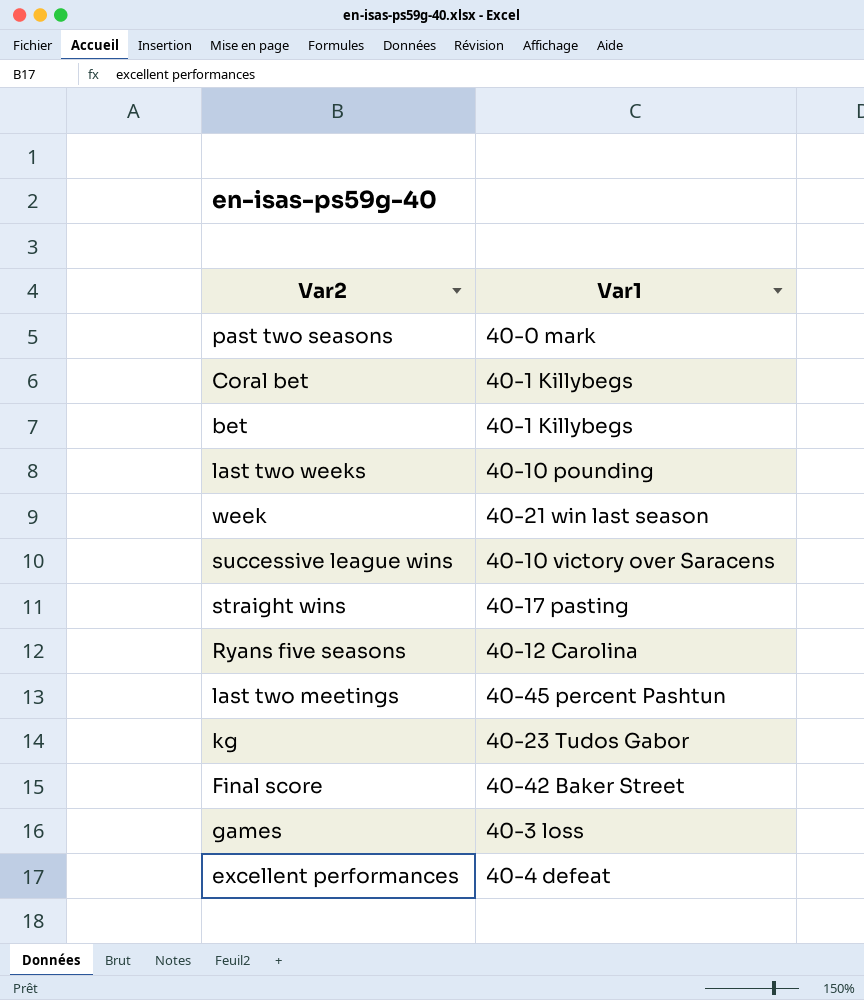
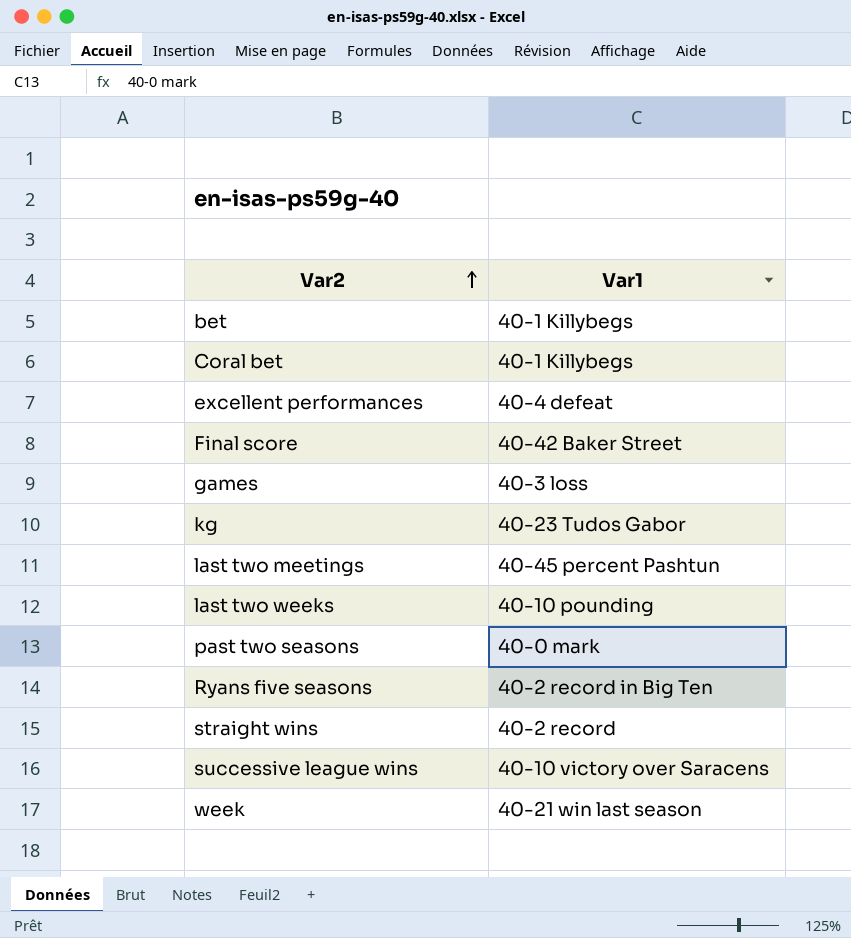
row order: none -> Var2 ascending
Ryans five seasons | Var1: 40-12 Carolina -> 40-2 record in Big Ten
straight wins | Var1: 40-17 pasting -> 40-2 record

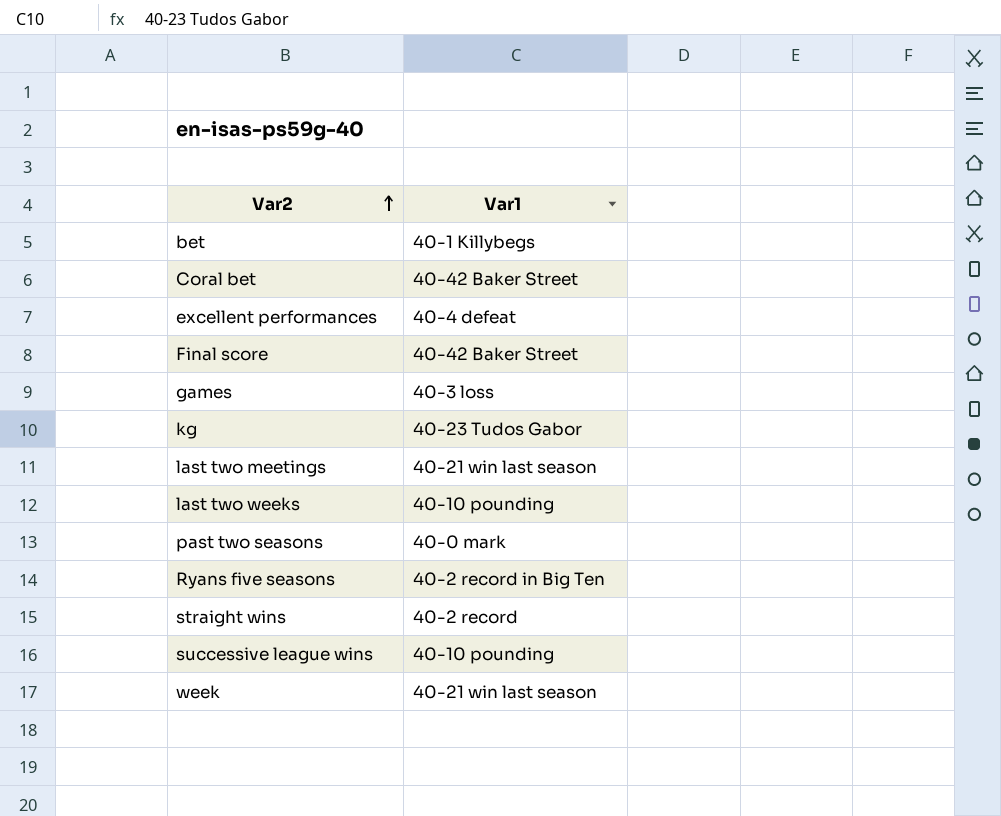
Coral bet | Var1: 40-1 Killybegs -> 40-42 Baker Street
last two meetings | Var1: 40-45 percent Pashtun -> 40-21 win last season
successive league wins | Var1: 40-10 victory over Saracens -> 40-10 pounding

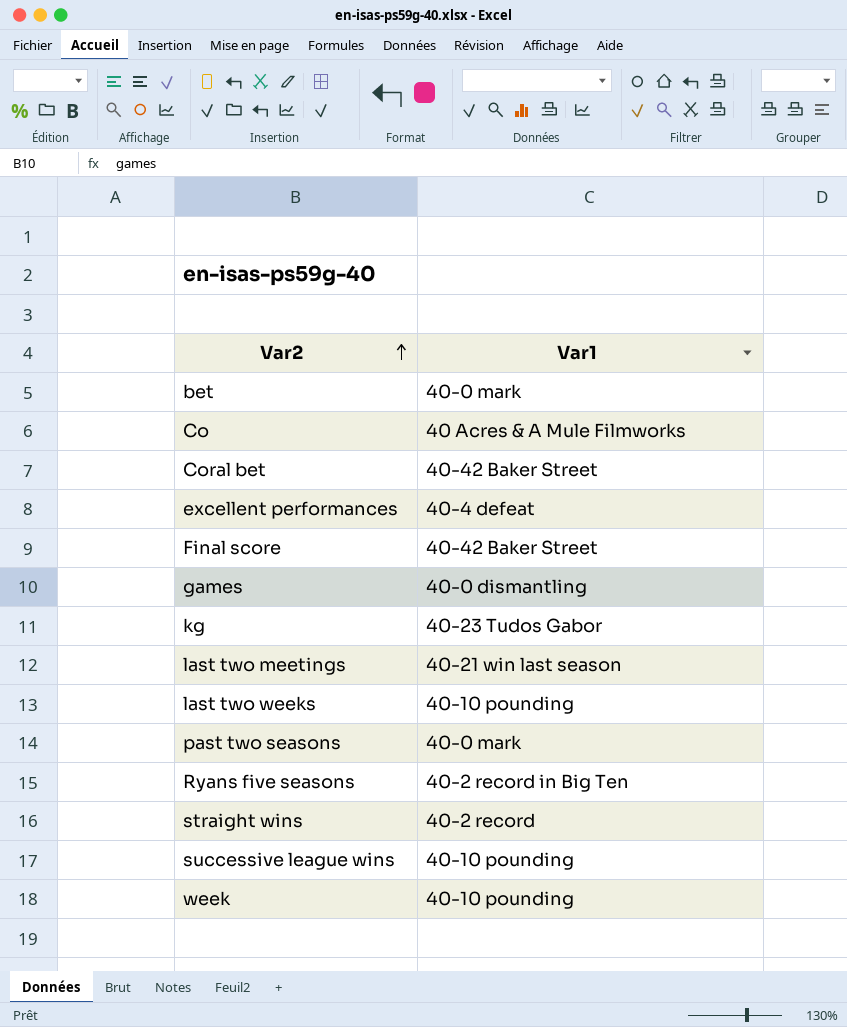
bet | Var1: 40-1 Killybegs -> 40-0 mark
row Co: none -> 40 Acres & A Mule Filmworks
games | Var1: 40-3 loss -> 40-0 dismantling
week | Var1: 40-21 win last season -> 40-10 pounding

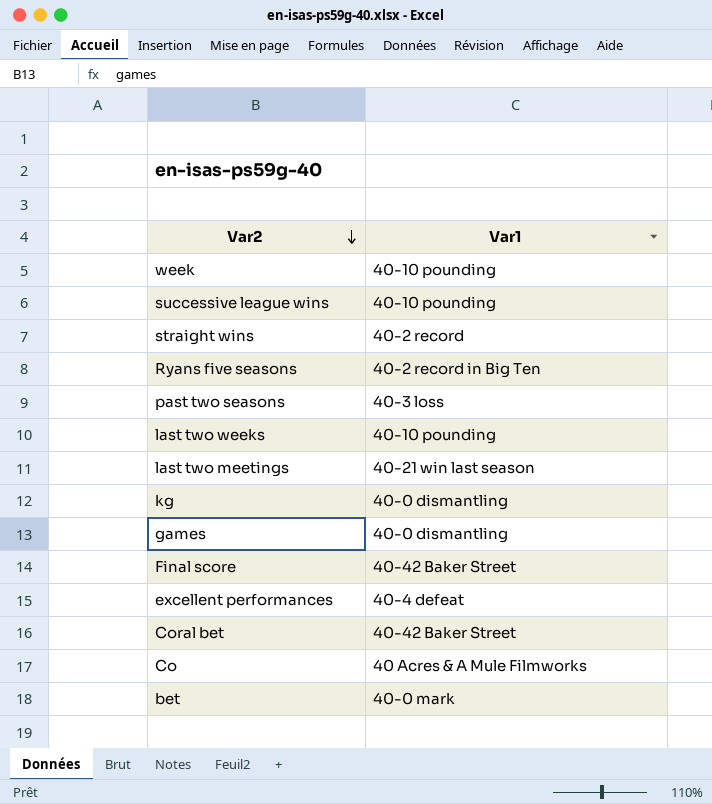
row order: Var2 ascending -> Var2 descending
past two seasons | Var1: 40-0 mark -> 40-3 loss
kg | Var1: 40-23 Tudos Gabor -> 40-0 dismantling

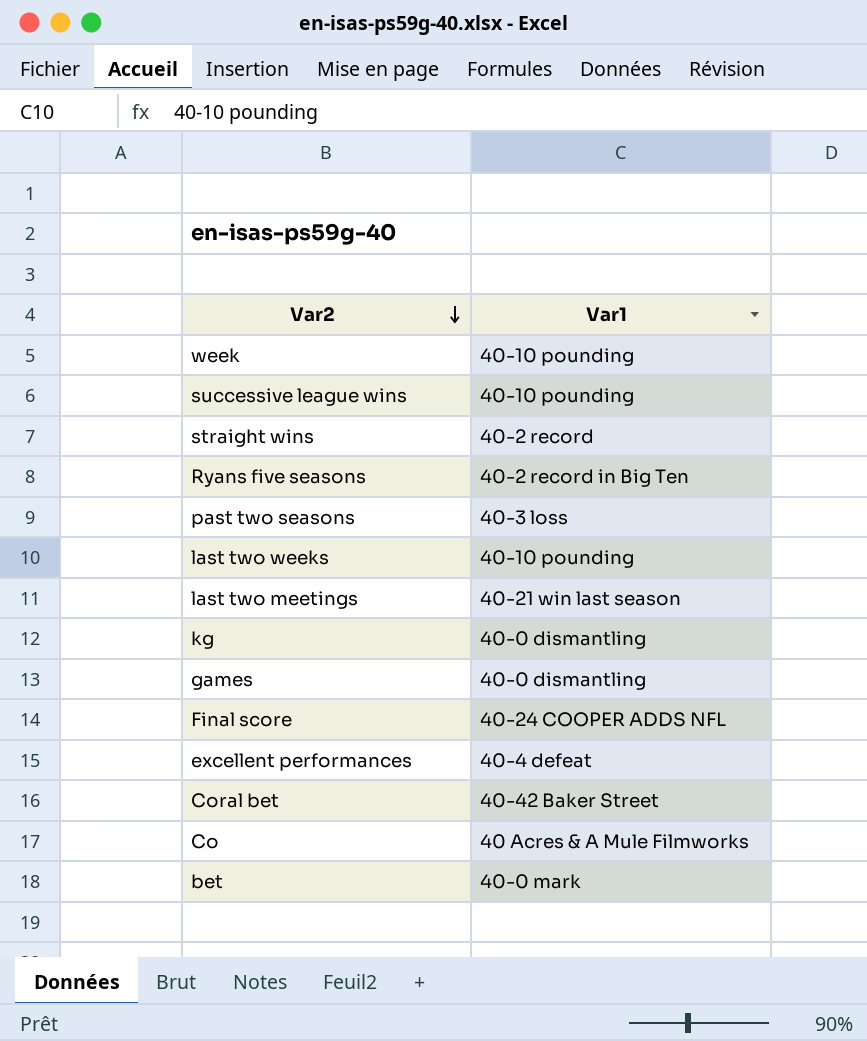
Final score | Var1: 40-42 Baker Street -> 40-24 COOPER ADDS NFL

